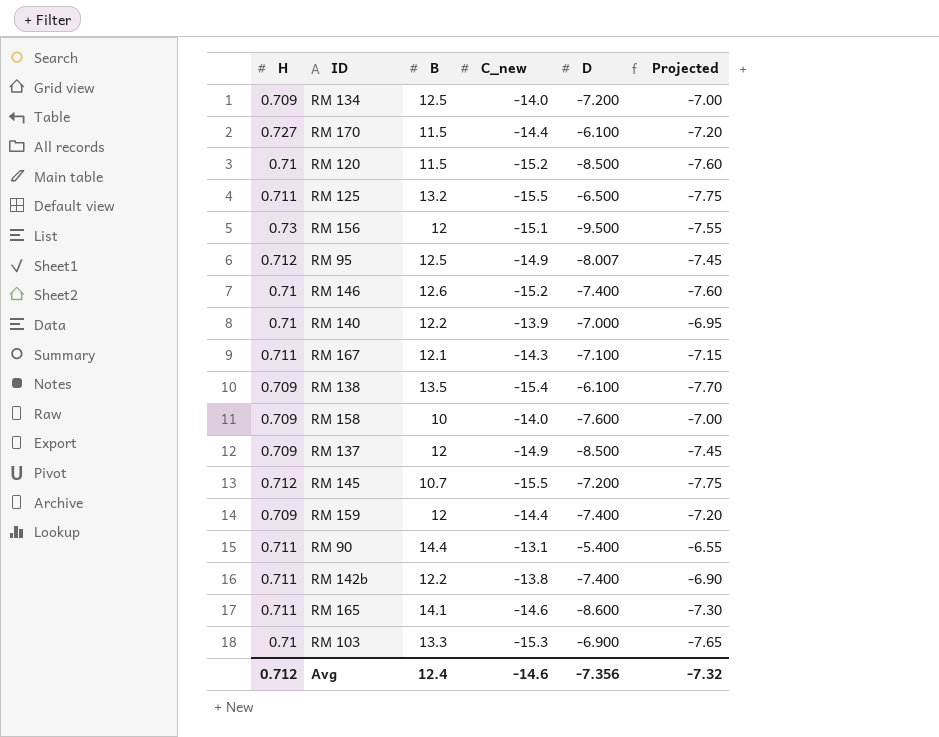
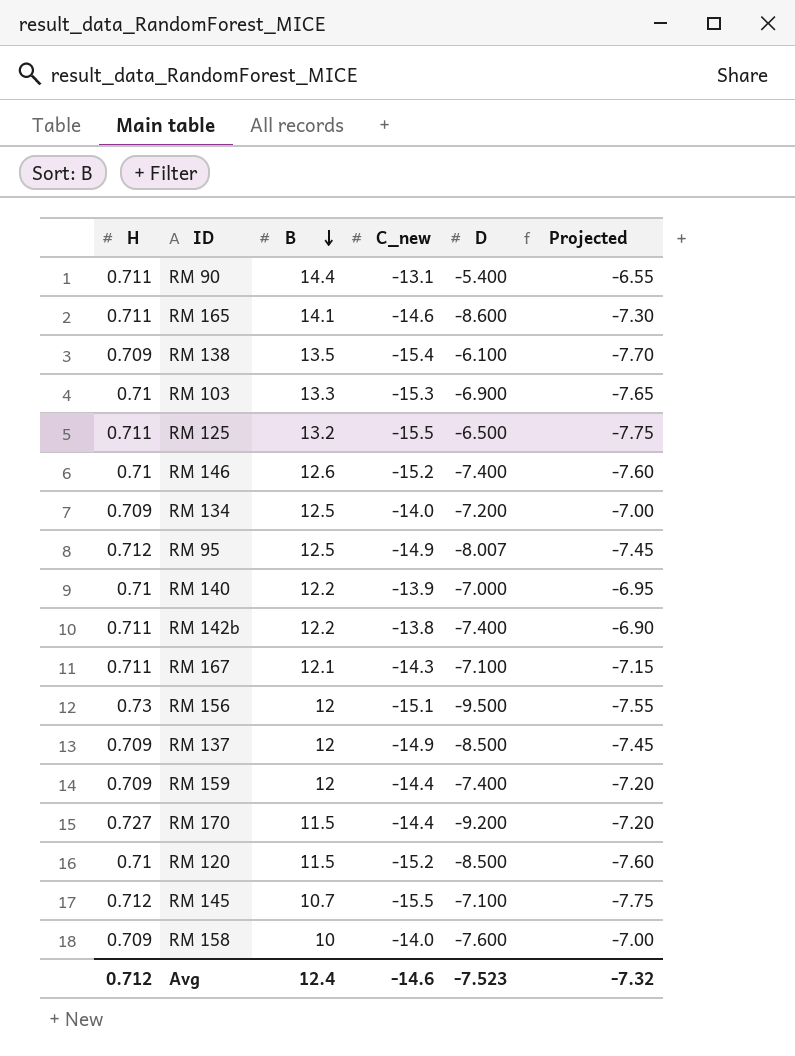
row order: none -> B descending
RM 170 | D: -6.100 -> -9.200
RM 145 | D: -7.200 -> -7.100
Avg | D: -7.356 -> -7.523

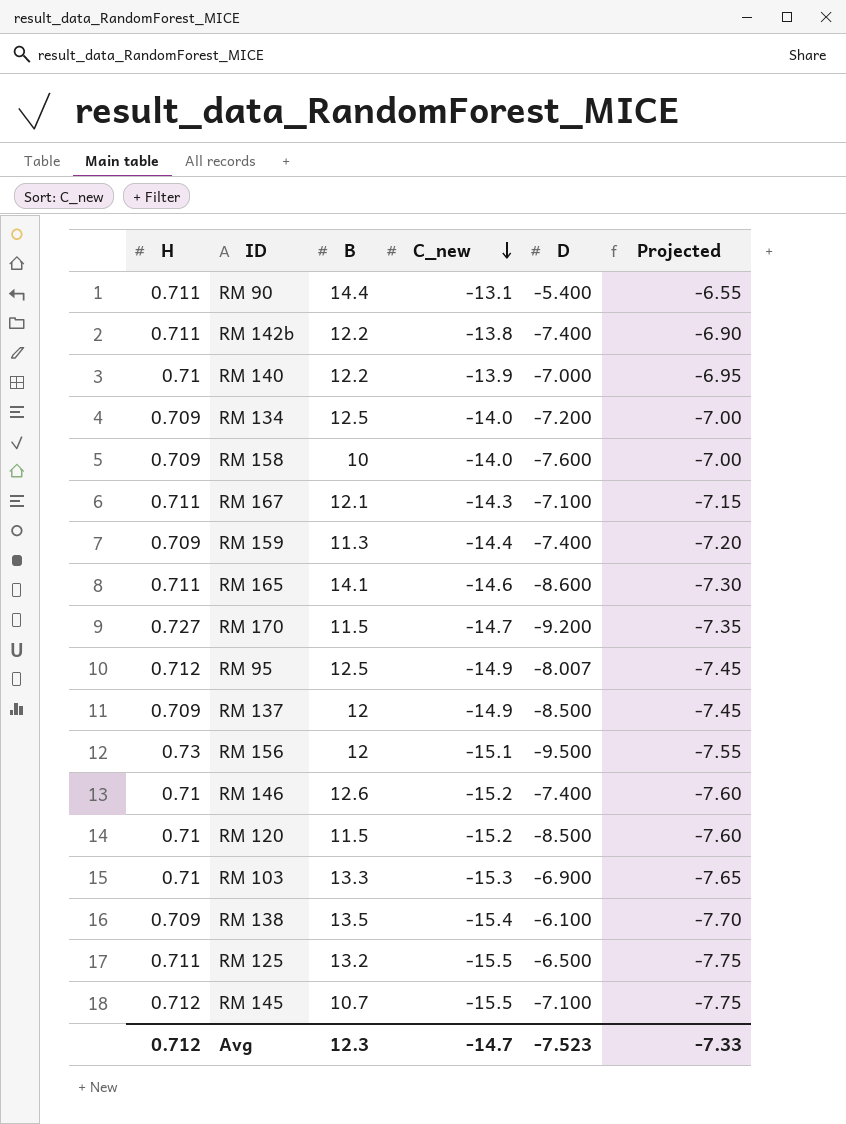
row order: B descending -> C_new descending
RM 159 | B: 12 -> 11.3
RM 170 | C_new: -14.4 -> -14.7
RM 170 | Projected: -7.20 -> -7.35
Avg | B: 12.4 -> 12.3
Avg | C_new: -14.6 -> -14.7
Avg | Projected: -7.32 -> -7.33

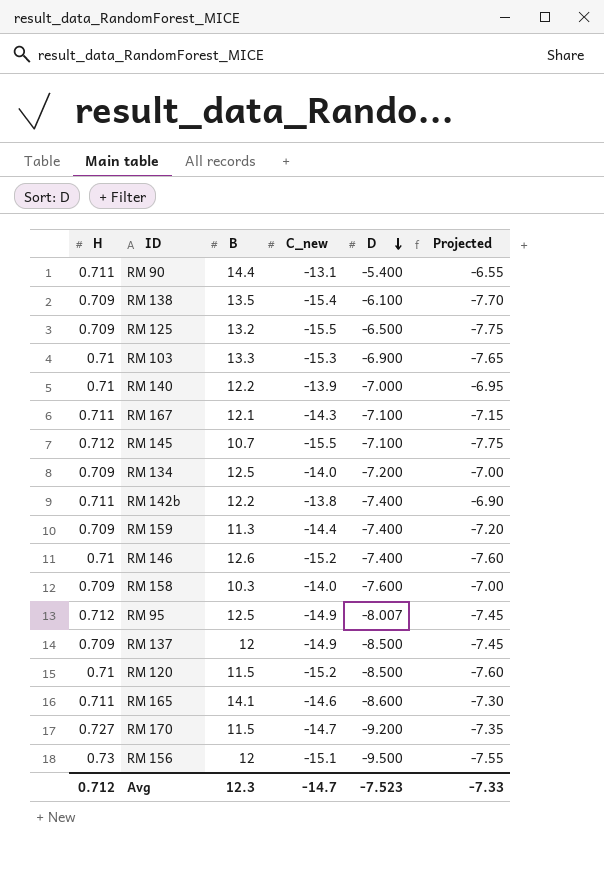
row order: C_new descending -> D descending
RM 125 | H: 0.711 -> 0.709
RM 158 | B: 10 -> 10.3

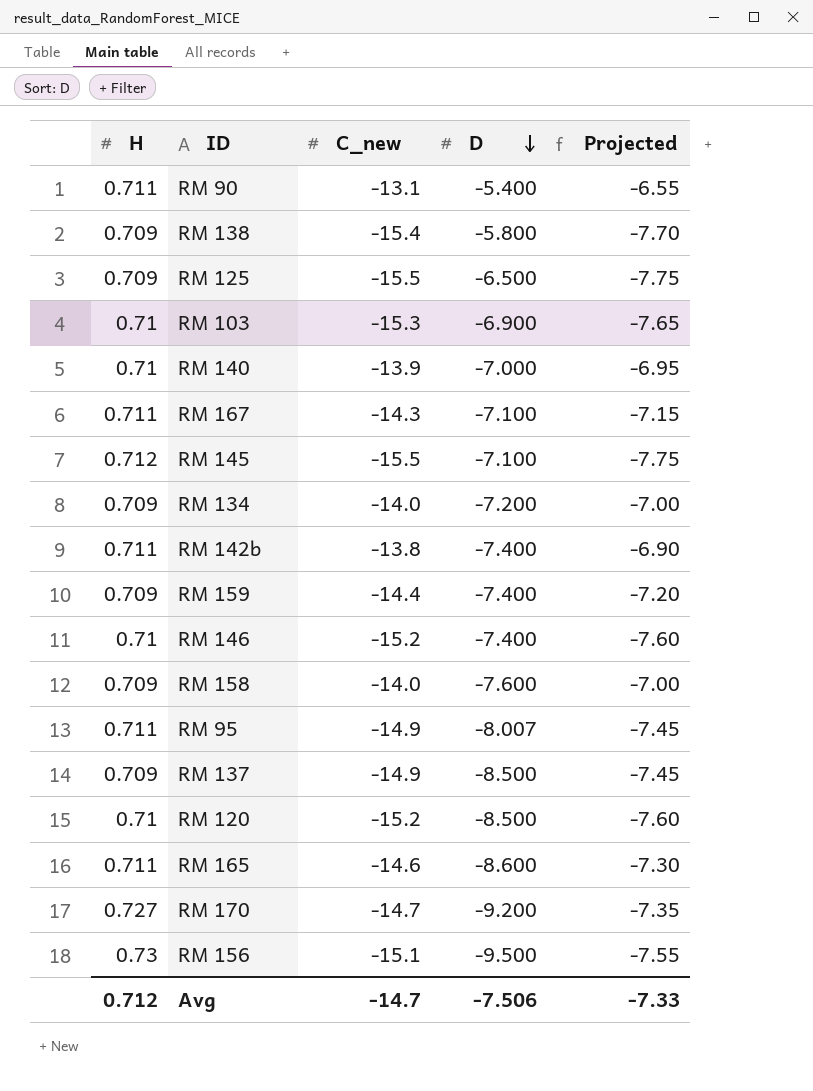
column B | position: 3 -> none
RM 138 | D: -6.100 -> -5.800
RM 95 | H: 0.712 -> 0.711
Avg | D: -7.523 -> -7.506

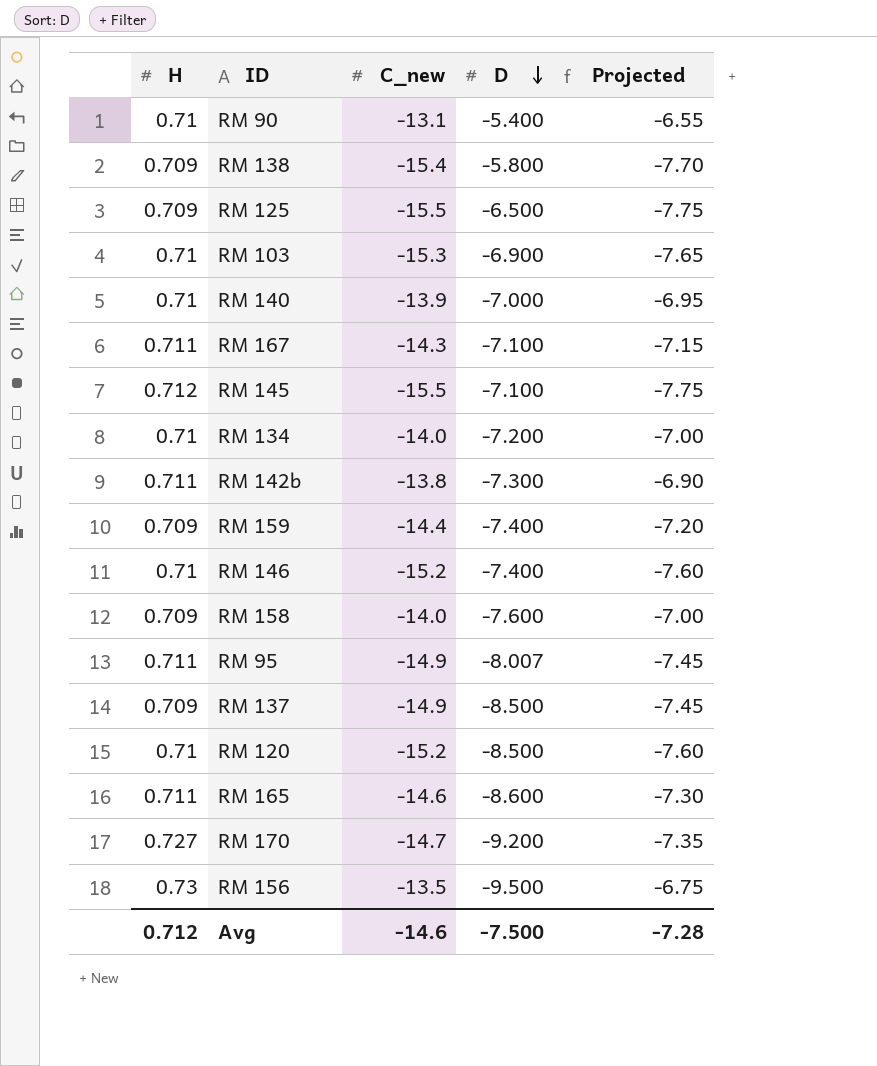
RM 90 | H: 0.711 -> 0.71
RM 134 | H: 0.709 -> 0.71
RM 142b | D: -7.400 -> -7.300
RM 156 | C_new: -15.1 -> -13.5
RM 156 | Projected: -7.55 -> -6.75
Avg | C_new: -14.7 -> -14.6
Avg | D: -7.506 -> -7.500
Avg | Projected: -7.33 -> -7.28

